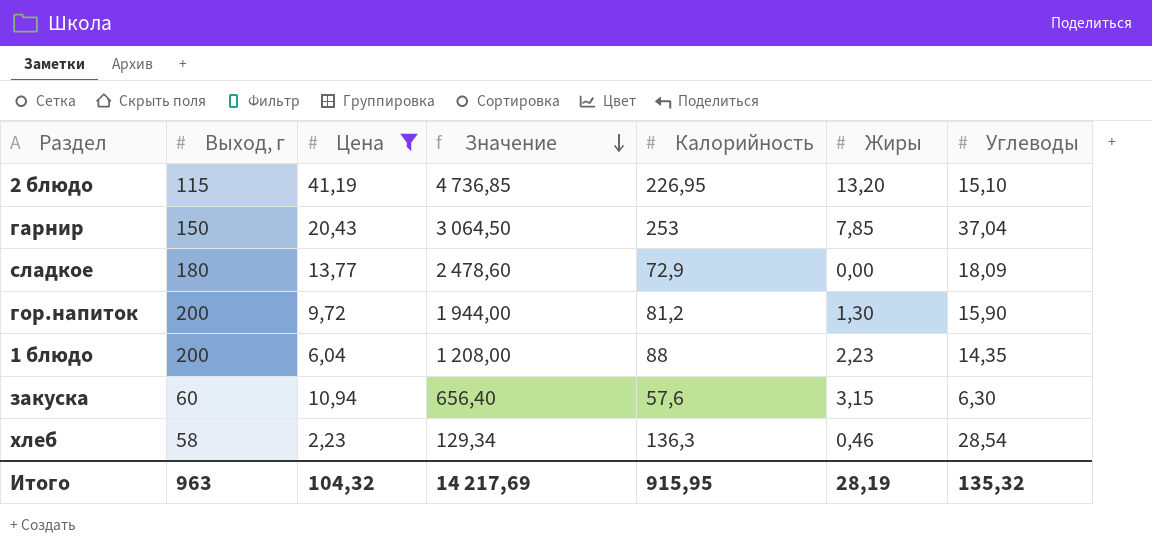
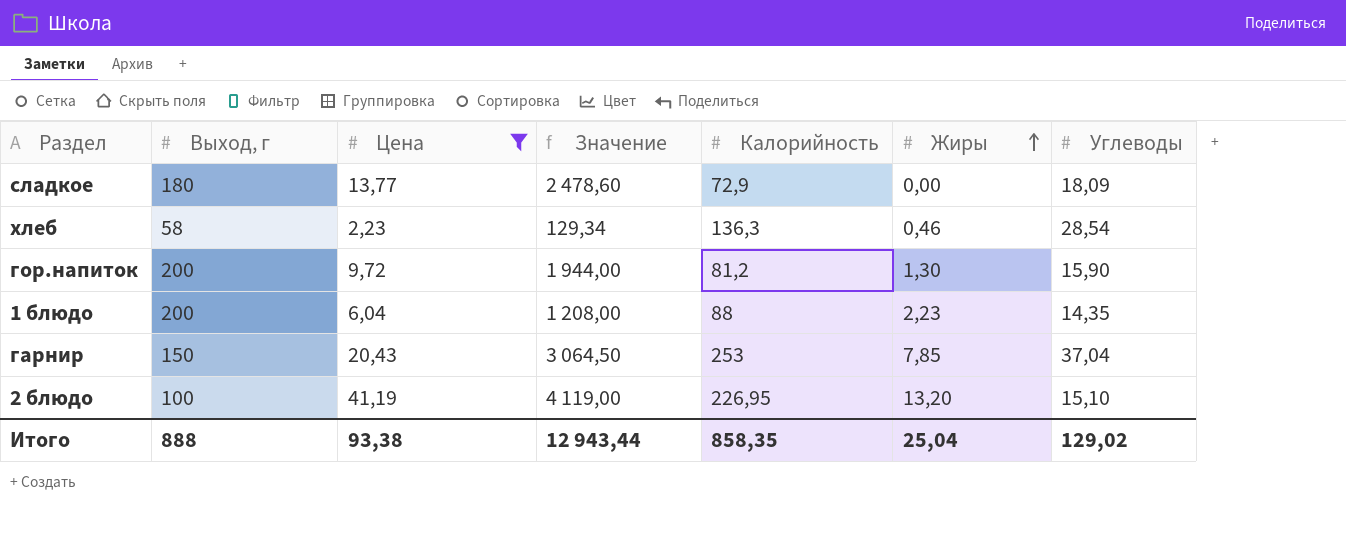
row order: Значение descending -> Жиры ascending
row закуска: 60 | 10,94 | 656,40 | 57,6 | 3,15 | 6,30 -> none
2 блюдо | Выход, г: 115 -> 100
2 блюдо | Значение: 4 736,85 -> 4 119,00
Итого | Выход, г: 963 -> 888
Итого | Цена: 104,32 -> 93,38
Итого | Значение: 14 217,69 -> 12 943,44
Итого | Калорийность: 915,95 -> 858,35
Итого | Жиры: 28,19 -> 25,04
Итого | Углеводы: 135,32 -> 129,02

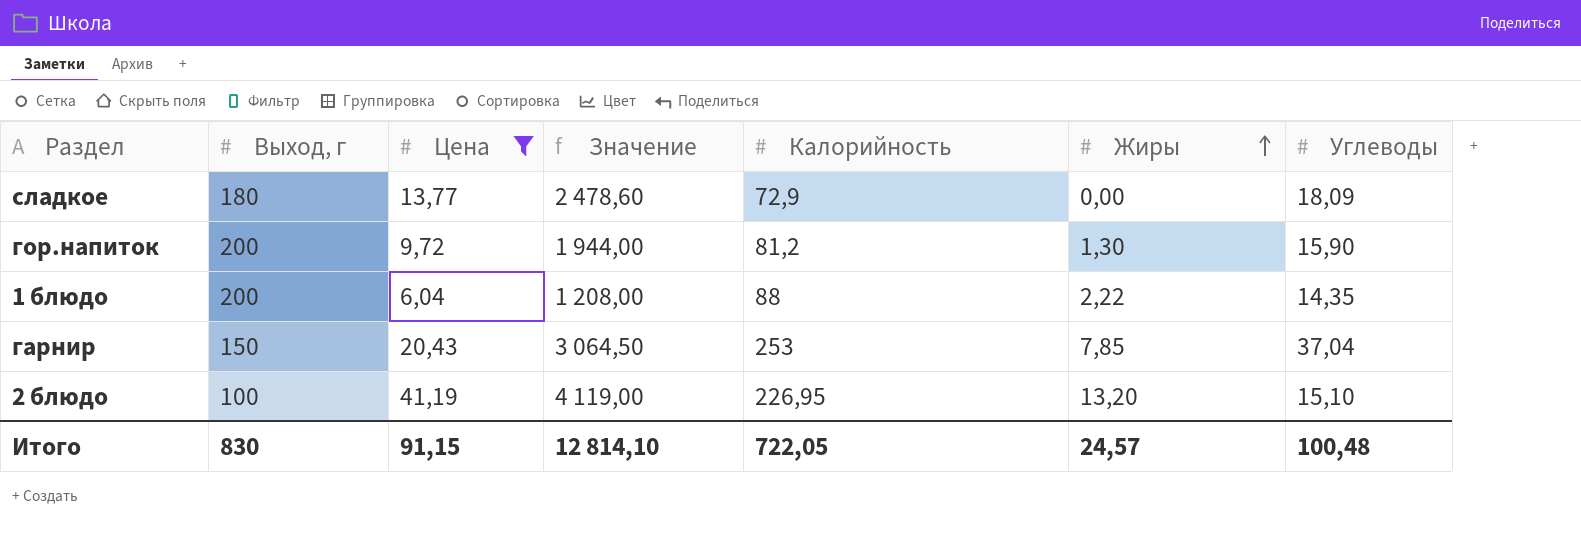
row хлеб: 58 | 2,23 | 129,34 | 136,3 | 0,46 | 28,54 -> none
1 блюдо | Жиры: 2,23 -> 2,22
Итого | Выход, г: 888 -> 830
Итого | Цена: 93,38 -> 91,15
Итого | Значение: 12 943,44 -> 12 814,10
Итого | Калорийность: 858,35 -> 722,05
Итого | Жиры: 25,04 -> 24,57
Итого | Углеводы: 129,02 -> 100,48

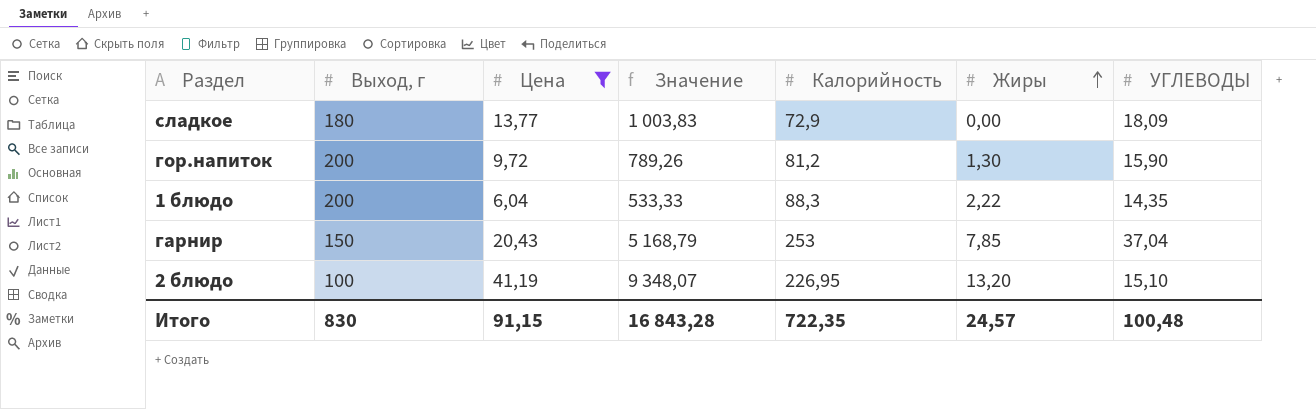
column Значение | formula: [Выход, г] * [Цена] -> [Цена] * [Калорийность]
column name: Углеводы -> УГЛЕВОДЫ
1 блюдо | Калорийность: 88 -> 88,3
Итого | Значение: 12 814,10 -> 16 843,28
Итого | Калорийность: 722,05 -> 722,35

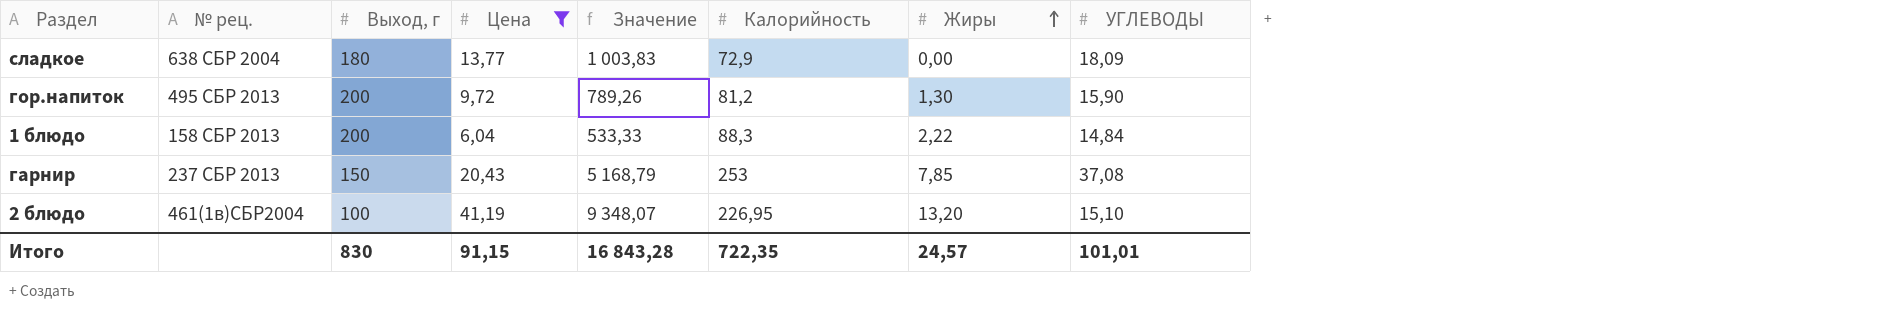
column № рец. | position: none -> 2
1 блюдо | УГЛЕВОДЫ: 14,35 -> 14,84
гарнир | УГЛЕВОДЫ: 37,04 -> 37,08
Итого | УГЛЕВОДЫ: 100,48 -> 101,01

